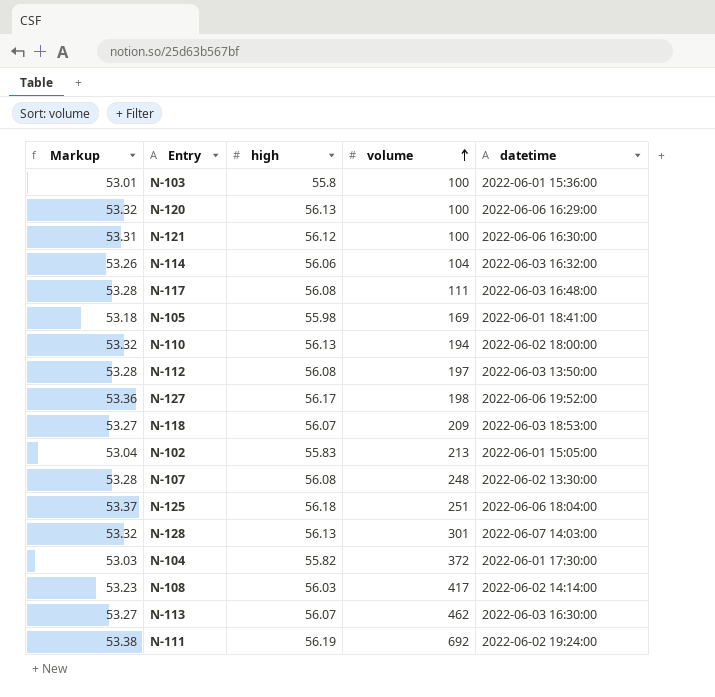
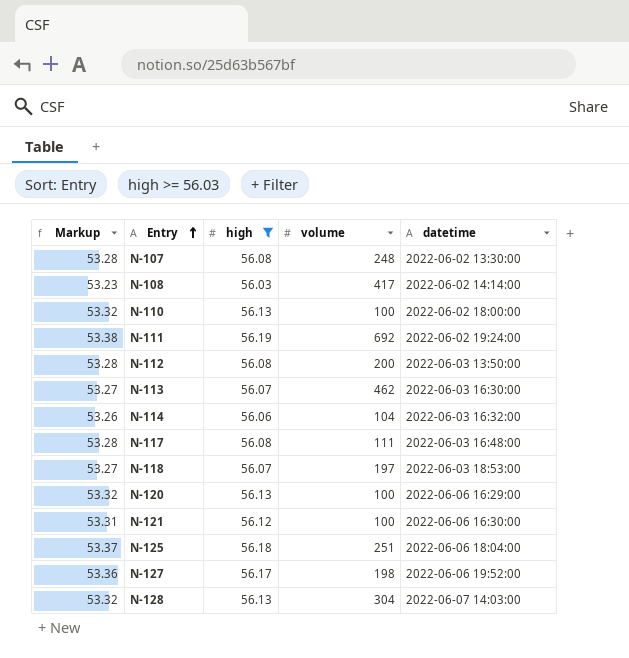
filter: none -> high >= 56.03
row order: volume ascending -> Entry ascending
N-110 | volume: 194 -> 100
N-112 | volume: 197 -> 200
N-118 | volume: 209 -> 197
N-128 | volume: 301 -> 304

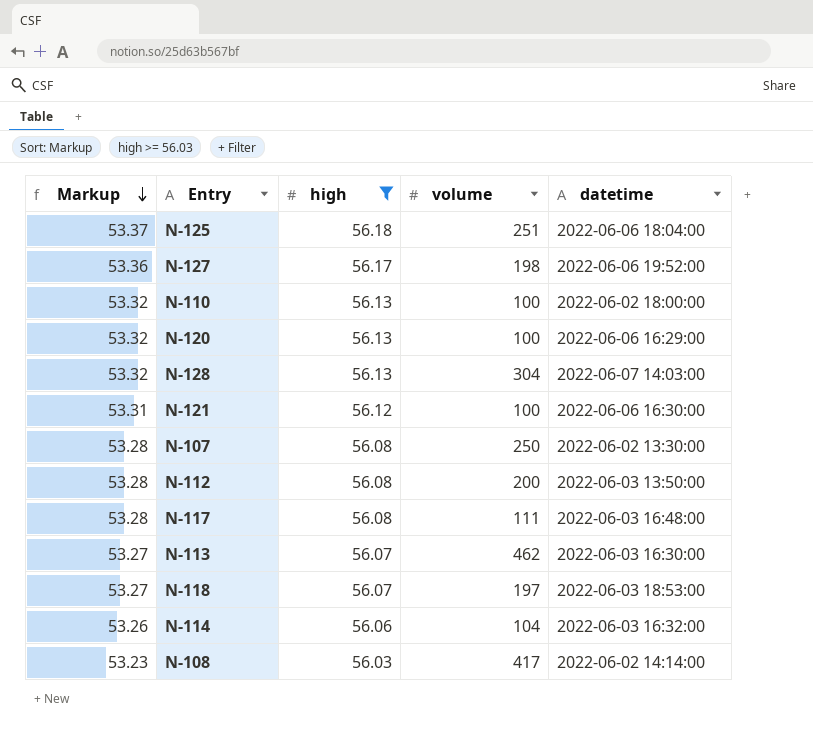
row order: Entry ascending -> Markup descending
row N-111: 53.38 | 56.19 | 692 | 2022-06-02 19:24:00 -> none
N-107 | volume: 248 -> 250

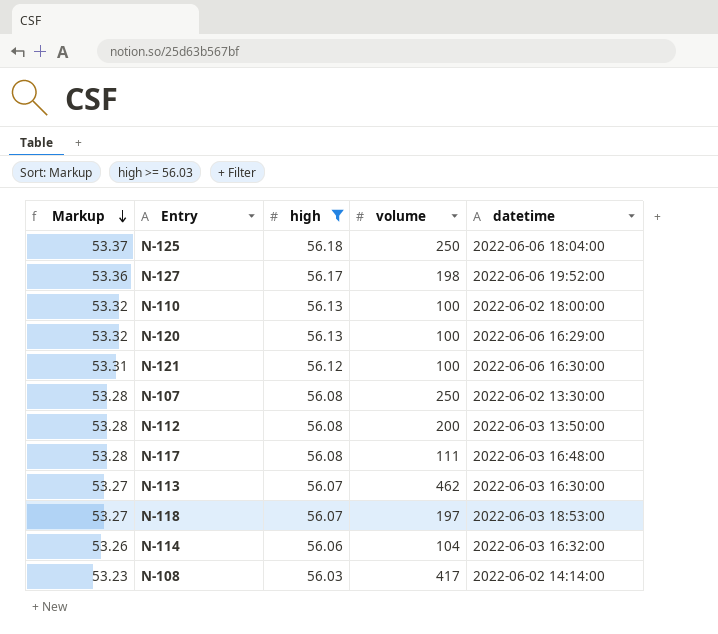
row N-128: 53.32 | 56.13 | 304 | 2022-06-07 14:03:00 -> none
N-125 | volume: 251 -> 250

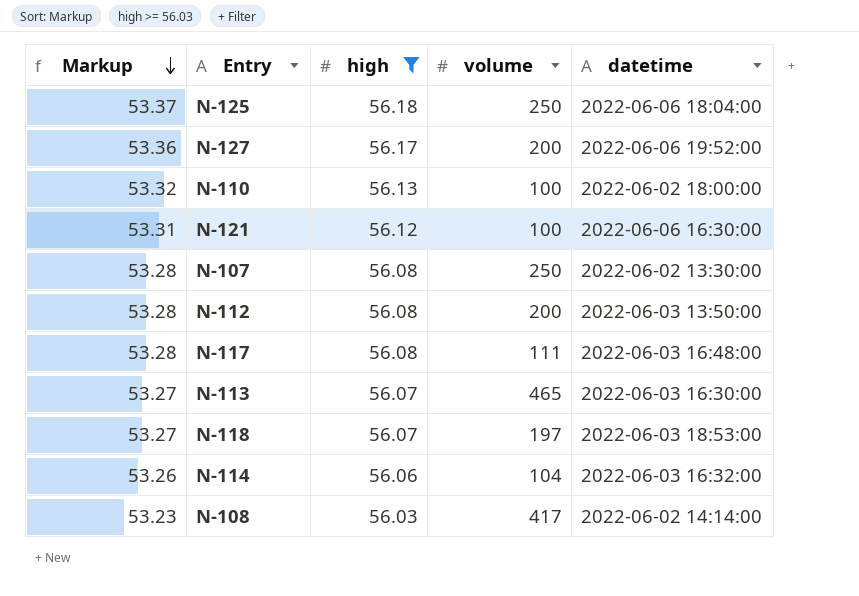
row N-120: 53.32 | 56.13 | 100 | 2022-06-06 16:29:00 -> none
N-127 | volume: 198 -> 200
N-113 | volume: 462 -> 465

